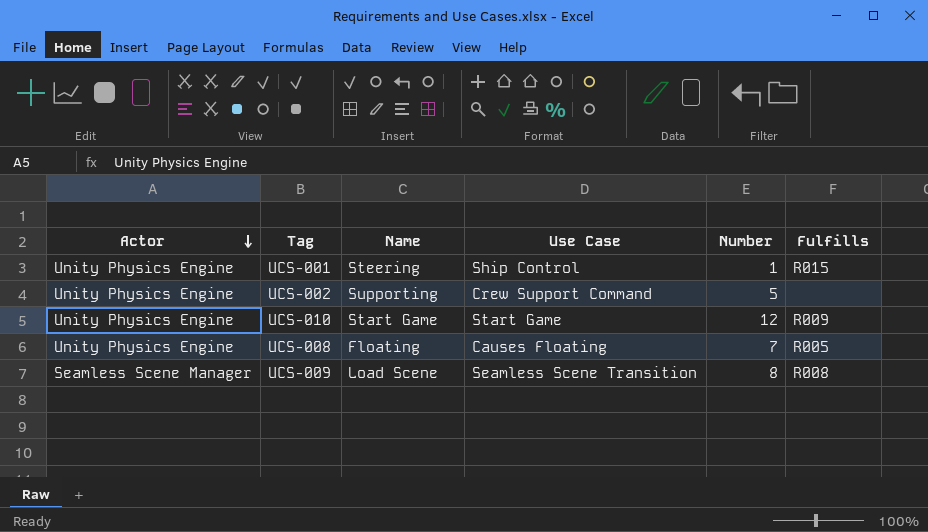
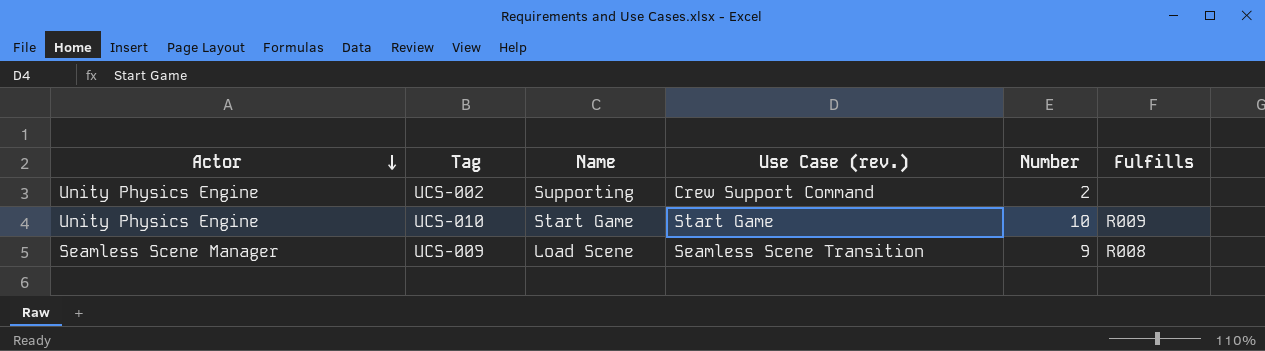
column name: Use Case -> Use Case (rev.)
row UCS-001: Unity Physics Engine | Steering | Ship Control | 1 | R015 -> none
row UCS-008: Unity Physics Engine | Floating | Causes Floating | 7 | R005 -> none
UCS-002 | Number: 5 -> 2
UCS-010 | Number: 12 -> 10
UCS-009 | Number: 8 -> 9

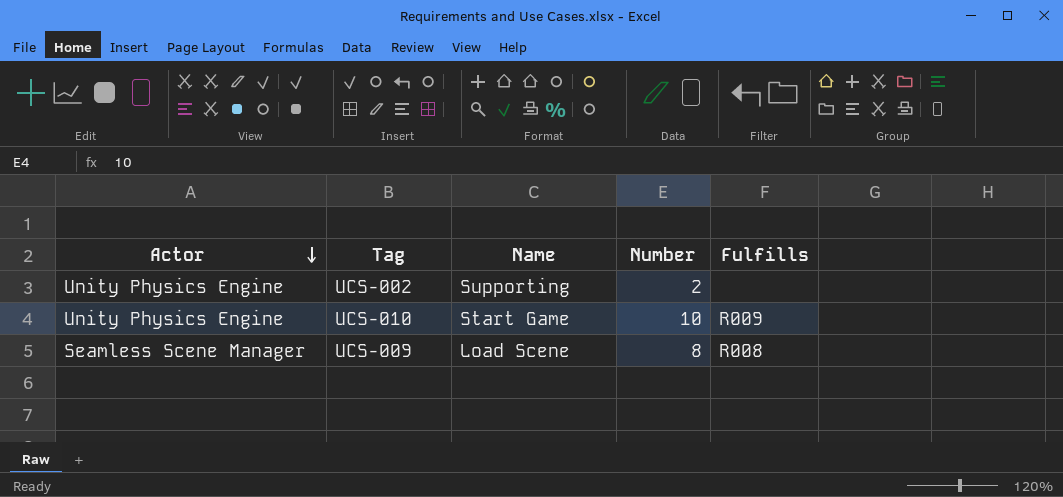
column Use Case (rev.) | position: 4 -> none
UCS-009 | Number: 9 -> 8

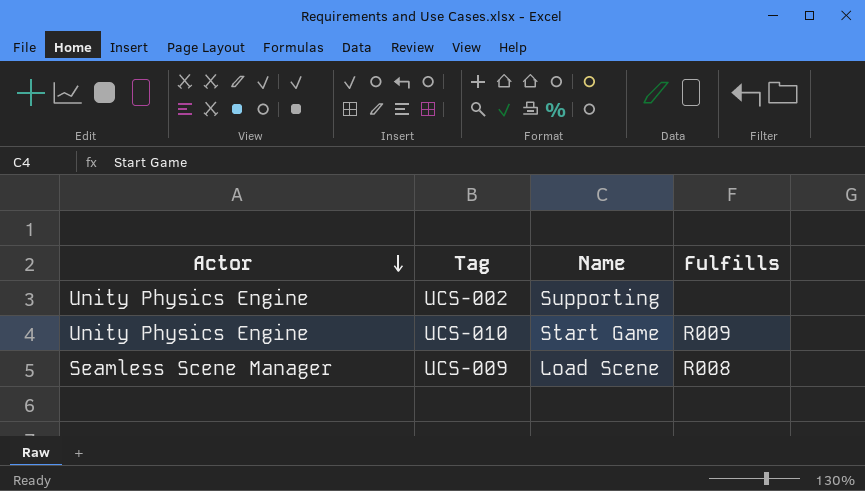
column Number | position: 4 -> none

